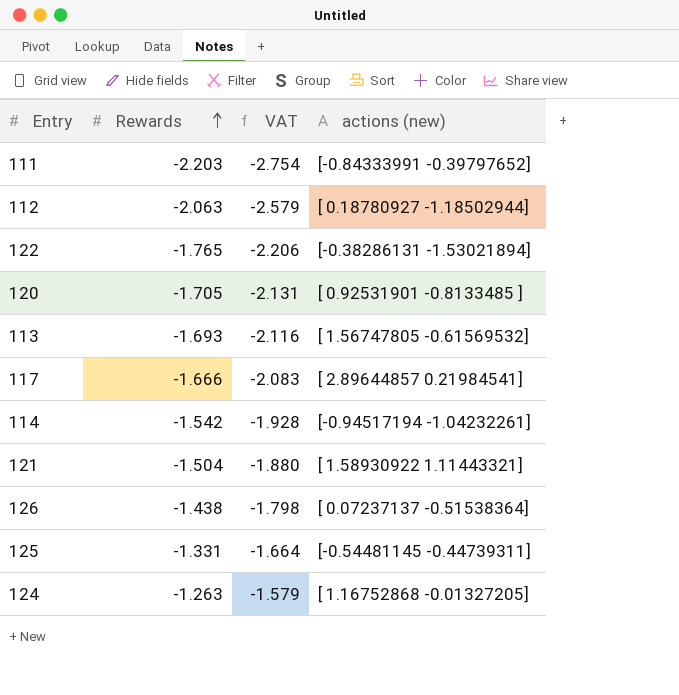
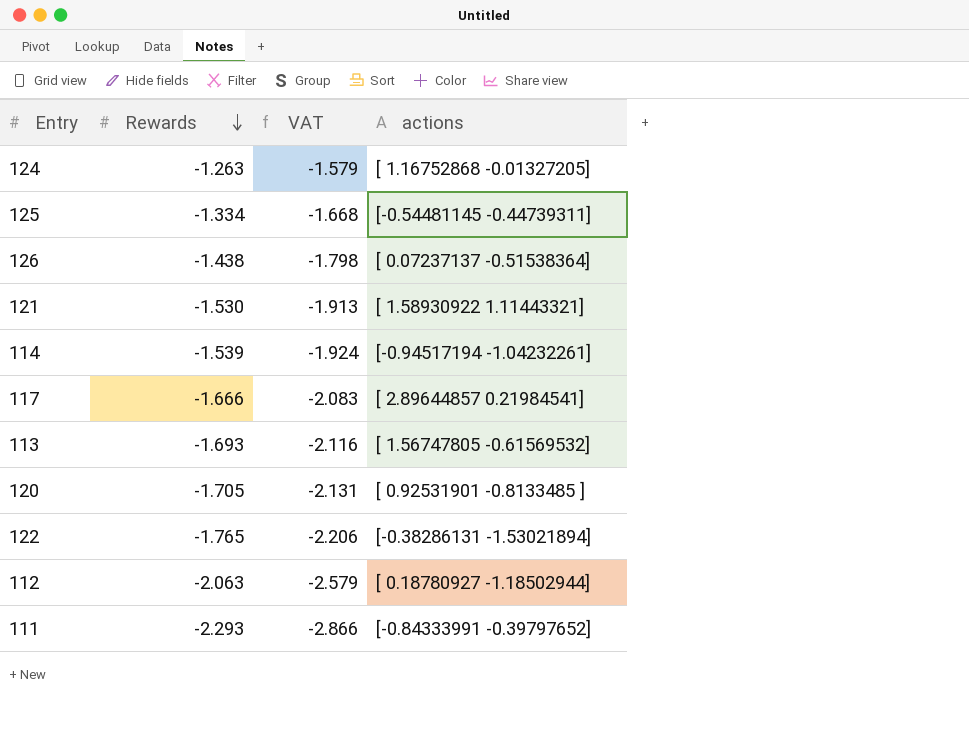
row order: Rewards ascending -> Rewards descending
column name: actions (new) -> actions
125 | Rewards: -1.331 -> -1.334
125 | VAT: -1.664 -> -1.668
121 | Rewards: -1.504 -> -1.530
121 | VAT: -1.880 -> -1.913
114 | Rewards: -1.542 -> -1.539
114 | VAT: -1.928 -> -1.924
111 | Rewards: -2.203 -> -2.293
111 | VAT: -2.754 -> -2.866

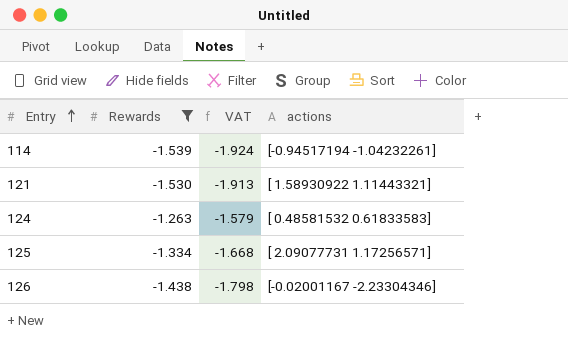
filter: none -> Rewards >= -1.539
row order: Rewards descending -> Entry ascending
124 | actions: [ 1.16752868 -0.01327205] -> [ 0.48581532 0.61833583]
125 | actions: [-0.54481145 -0.44739311] -> [ 2.09077731 1.17256571]
126 | actions: [ 0.07237137 -0.51538364] -> [-0.02001167 -2.23304346]

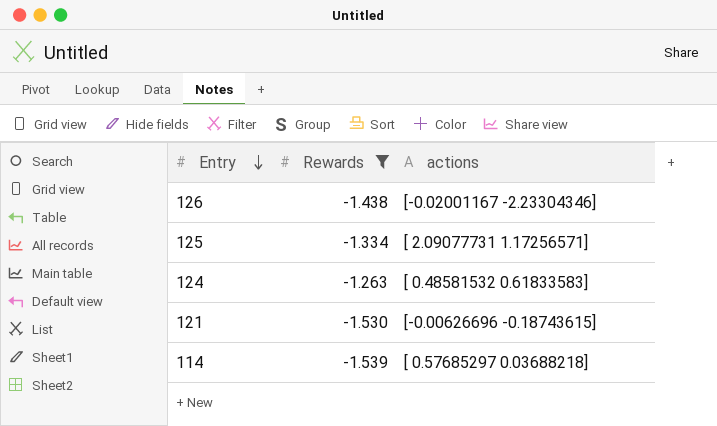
row order: Entry ascending -> Entry descending
column VAT | formula: [Rewards] * 1.25 -> none
121 | actions: [ 1.58930922 1.11443321] -> [-0.00626696 -0.18743615]
114 | actions: [-0.94517194 -1.04232261] -> [ 0.57685297 0.03688218]

